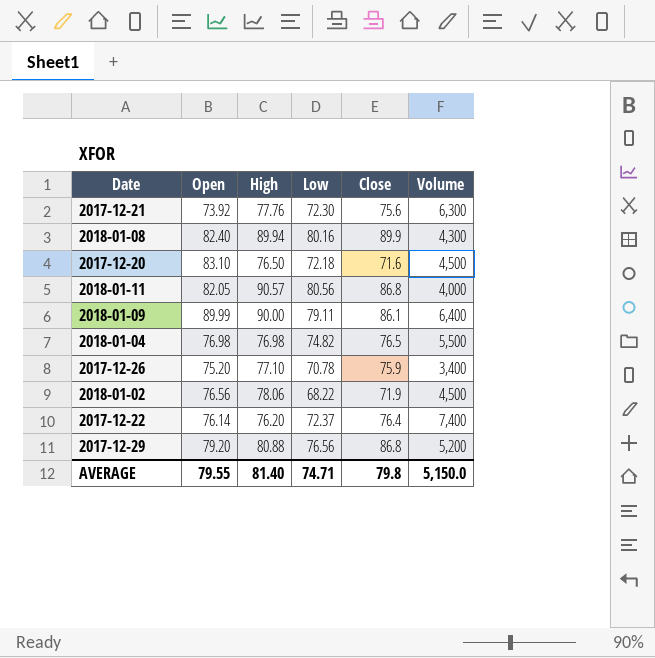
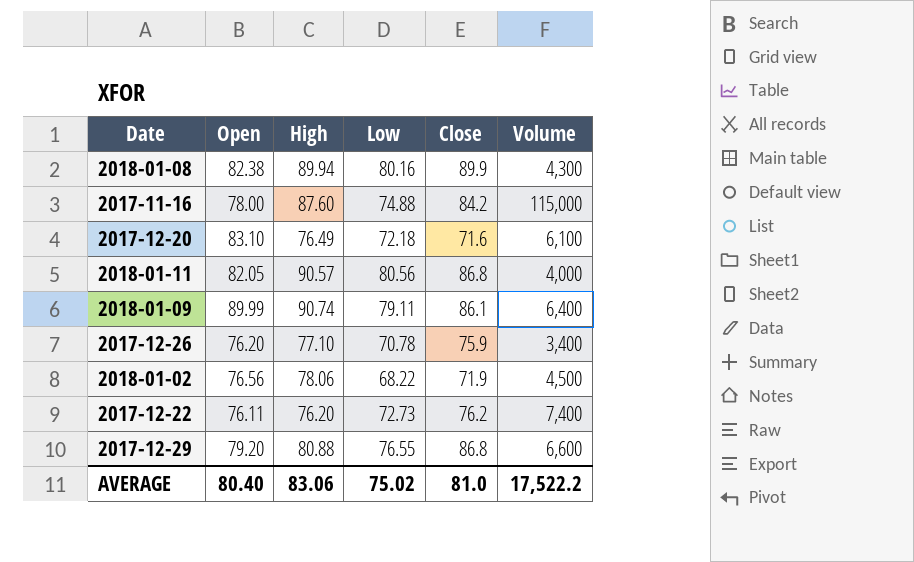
row 2017-12-21: 73.92 | 77.76 | 72.30 | 75.6 | 6,300 -> none
row 2018-01-04: 76.98 | 76.98 | 74.82 | 76.5 | 5,500 -> none
2018-01-08 | Open: 82.40 -> 82.38
row 2017-11-16: none -> 78.00 | 87.60 | 74.88 | 84.2 | 115,000
2017-12-20 | High: 76.50 -> 76.49
2017-12-20 | Volume: 4,500 -> 6,100
2018-01-09 | High: 90.00 -> 90.74
2017-12-26 | Open: 75.20 -> 76.20
2017-12-22 | Open: 76.14 -> 76.11
2017-12-22 | Low: 72.37 -> 72.73
2017-12-22 | Close: 76.4 -> 76.2
2017-12-29 | Low: 76.56 -> 76.55
2017-12-29 | Volume: 5,200 -> 6,600
AVERAGE | Open: 79.55 -> 80.40
AVERAGE | High: 81.40 -> 83.06
AVERAGE | Low: 74.71 -> 75.02
AVERAGE | Close: 79.8 -> 81.0
AVERAGE | Volume: 5,150.0 -> 17,522.2

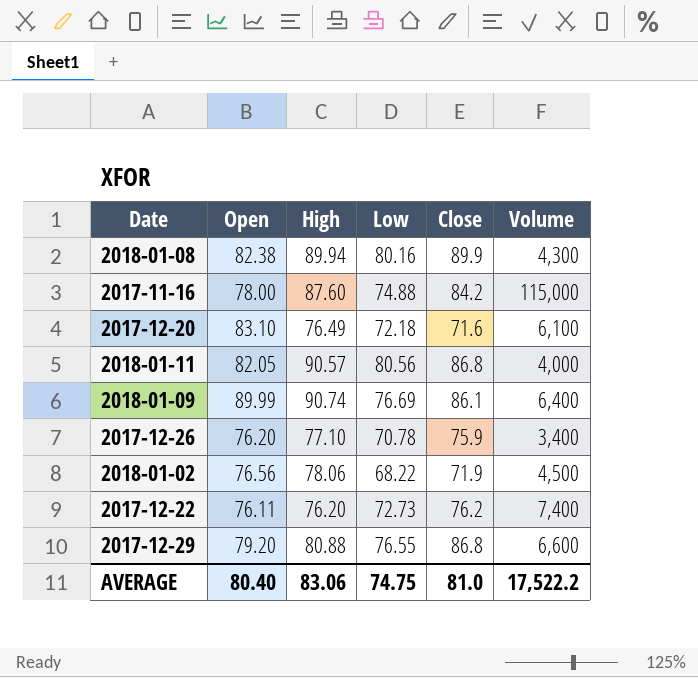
2018-01-09 | Low: 79.11 -> 76.69
AVERAGE | Low: 75.02 -> 74.75

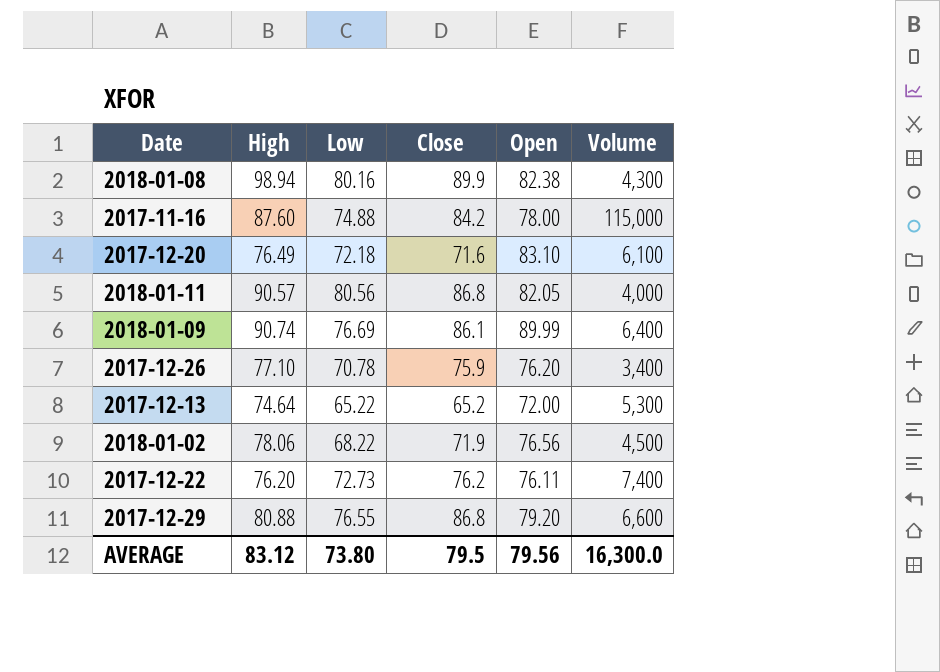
column Open | position: 2 -> 5
2018-01-08 | High: 89.94 -> 98.94
row 2017-12-13: none -> 74.64 | 65.22 | 65.2 | 72.00 | 5,300
AVERAGE | High: 83.06 -> 83.12
AVERAGE | Low: 74.75 -> 73.80
AVERAGE | Close: 81.0 -> 79.5
AVERAGE | Open: 80.40 -> 79.56
AVERAGE | Volume: 17,522.2 -> 16,300.0

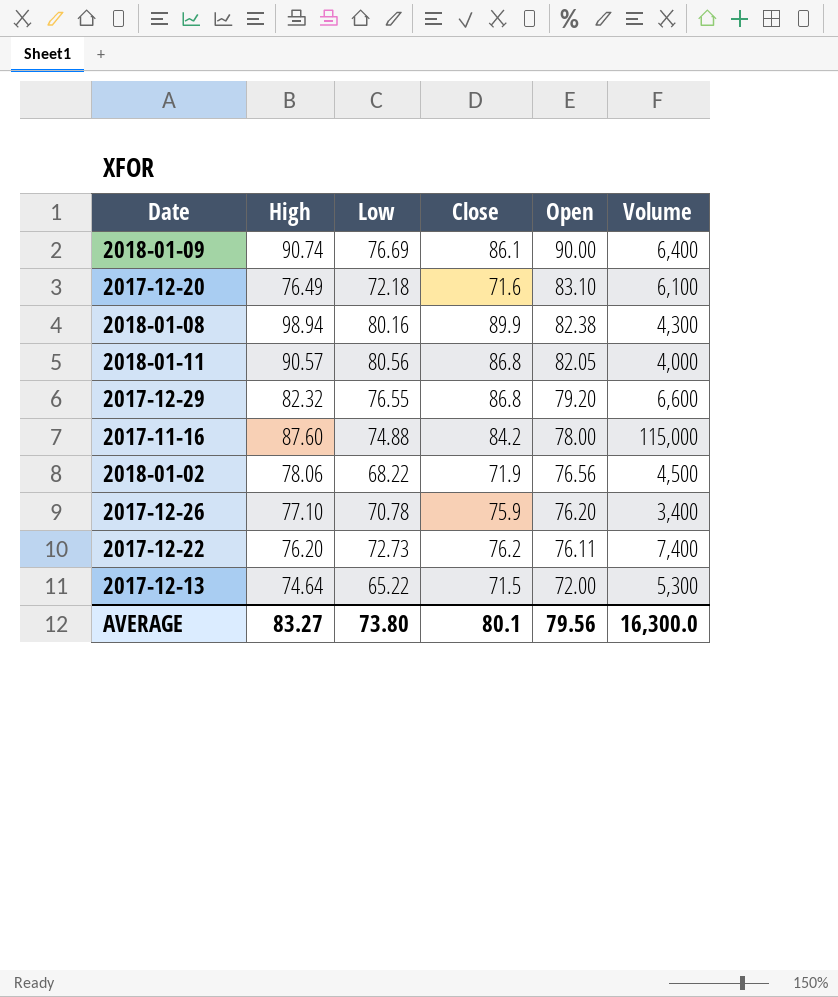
row order: none -> Open descending
2018-01-09 | Open: 89.99 -> 90.00
2017-12-29 | High: 80.88 -> 82.32
2017-12-13 | Close: 65.2 -> 71.5
AVERAGE | High: 83.12 -> 83.27
AVERAGE | Close: 79.5 -> 80.1

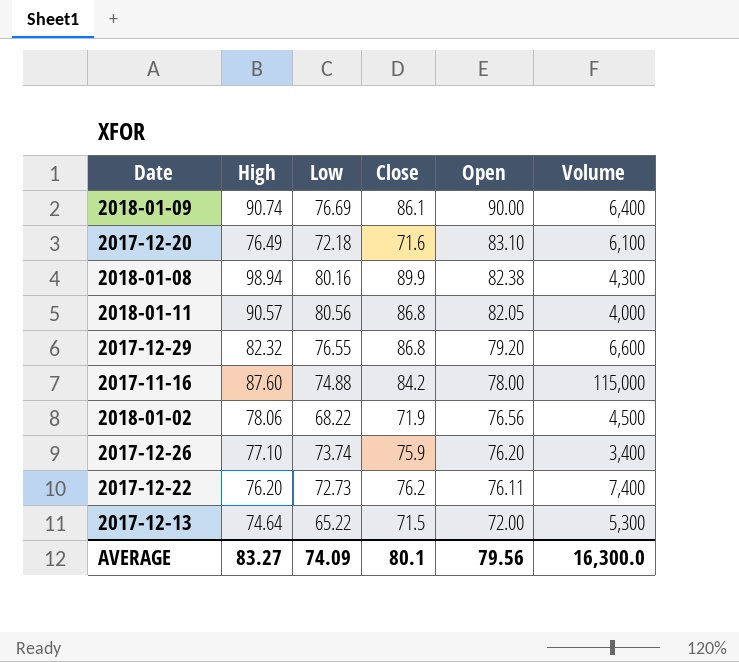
2017-12-26 | Low: 70.78 -> 73.74
AVERAGE | Low: 73.80 -> 74.09

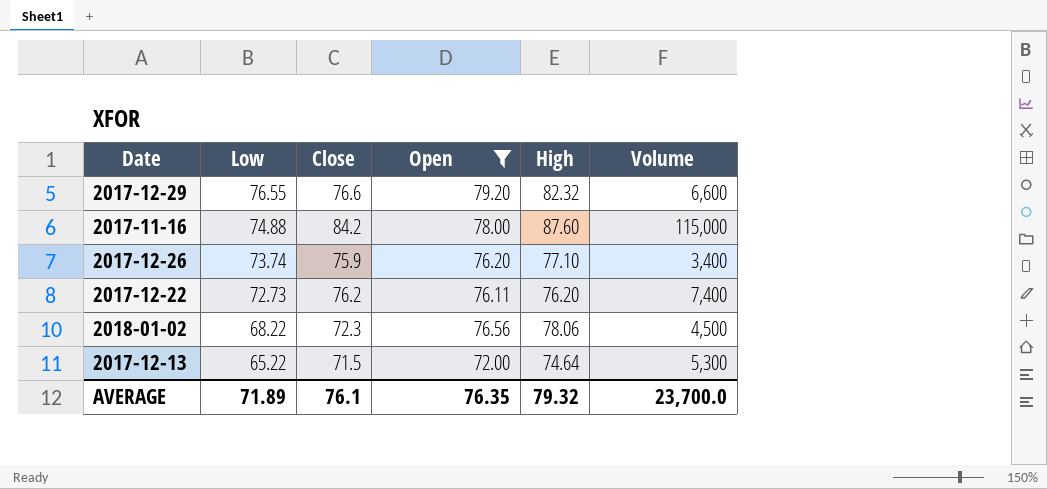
filter: none -> Open <= 79.20
row order: Open descending -> Low descending
column High | position: 2 -> 5
2017-12-29 | Close: 86.8 -> 76.6
2018-01-02 | Close: 71.9 -> 72.3
AVERAGE | Low: 74.09 -> 71.89
AVERAGE | Close: 80.1 -> 76.1
AVERAGE | Open: 79.56 -> 76.35
AVERAGE | High: 83.27 -> 79.32
AVERAGE | Volume: 16,300.0 -> 23,700.0

